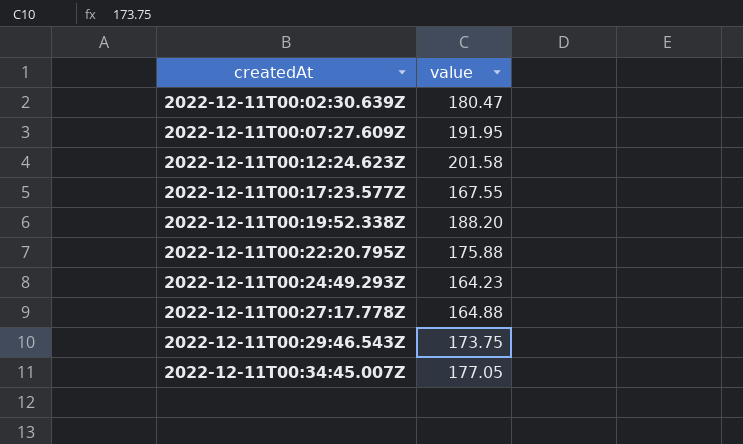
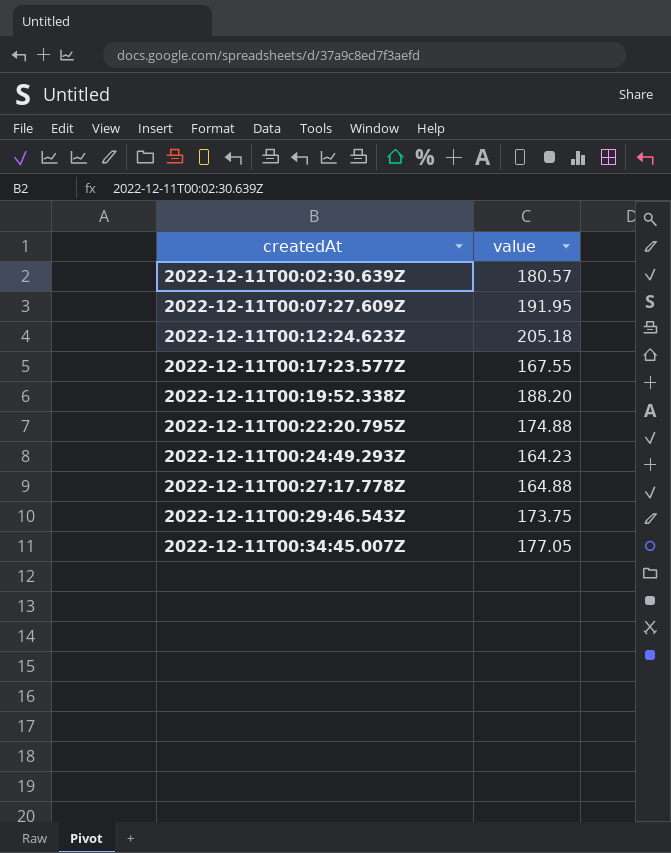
2022-12-11T00:02:30.639Z | value: 180.47 -> 180.57
2022-12-11T00:12:24.623Z | value: 201.58 -> 205.18
2022-12-11T00:22:20.795Z | value: 175.88 -> 174.88

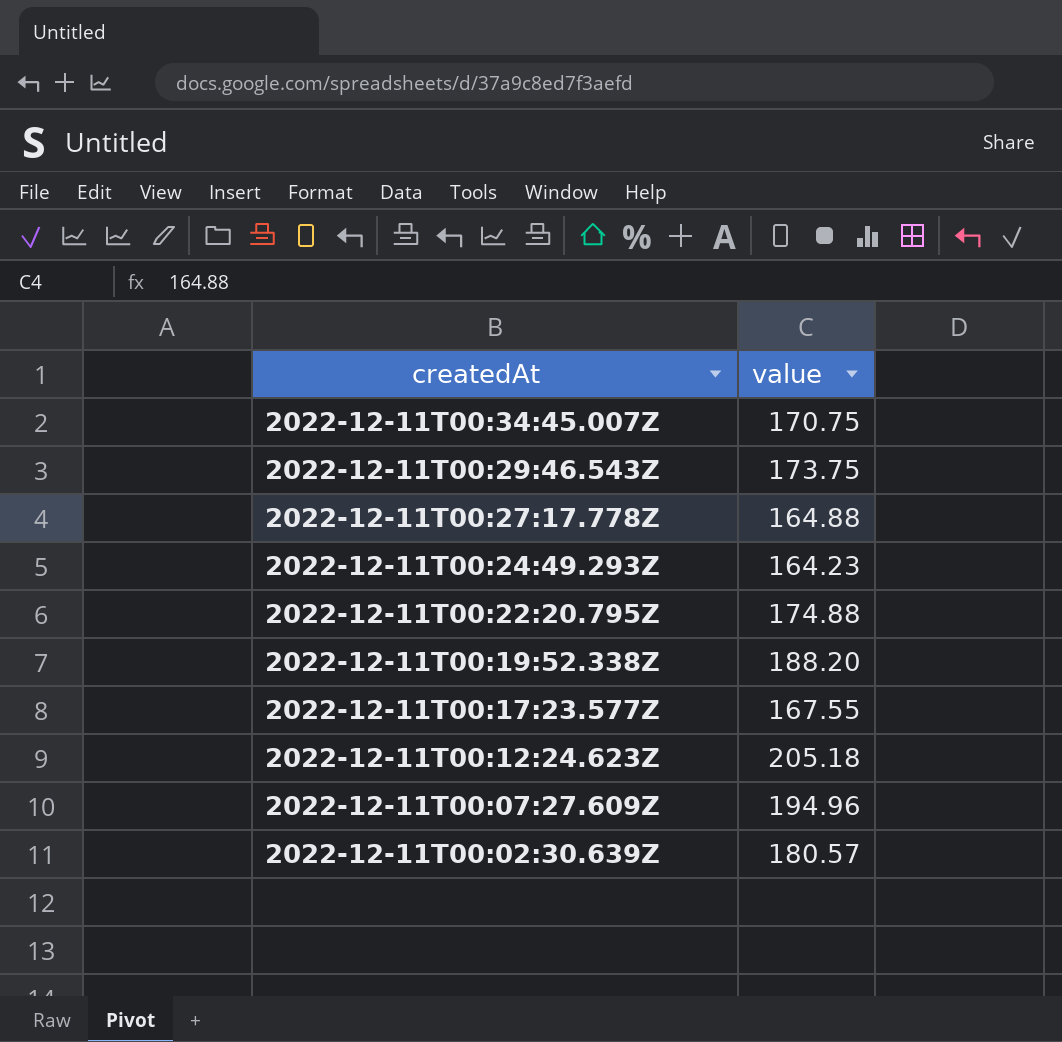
row order: createdAt ascending -> createdAt descending
2022-12-11T00:34:45.007Z | value: 177.05 -> 170.75
2022-12-11T00:07:27.609Z | value: 191.95 -> 194.96

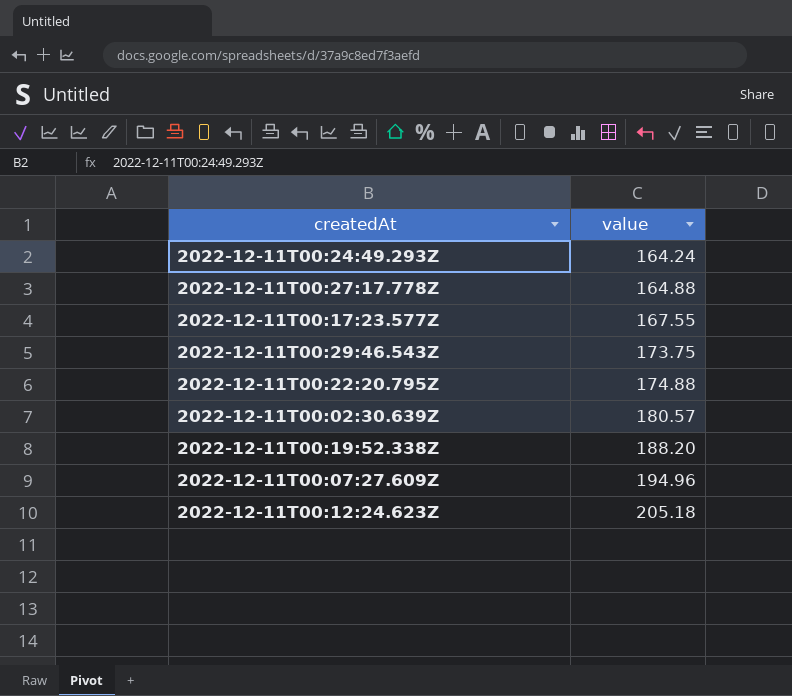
row order: createdAt descending -> value ascending
row 2022-12-11T00:34:45.007Z: 170.75 -> none
2022-12-11T00:24:49.293Z | value: 164.23 -> 164.24

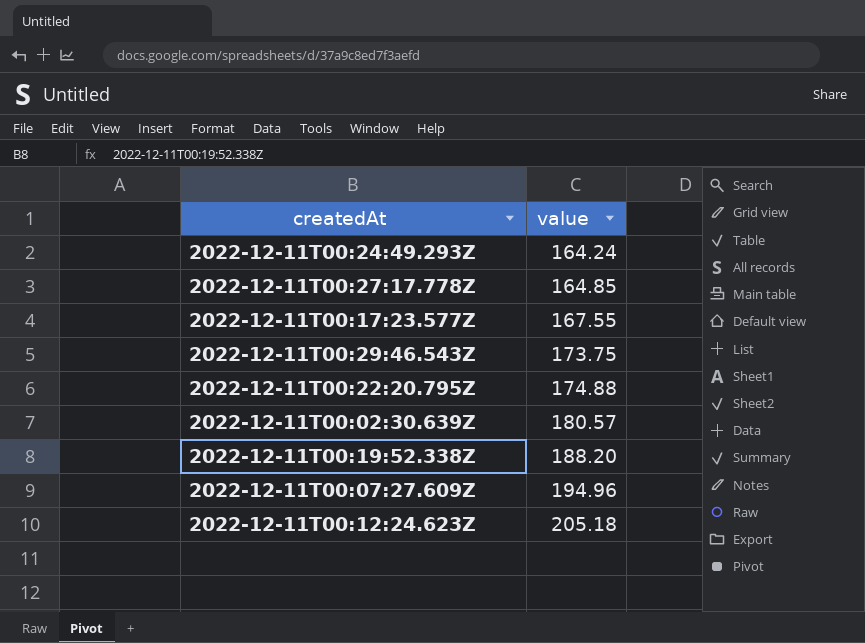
2022-12-11T00:27:17.778Z | value: 164.88 -> 164.85

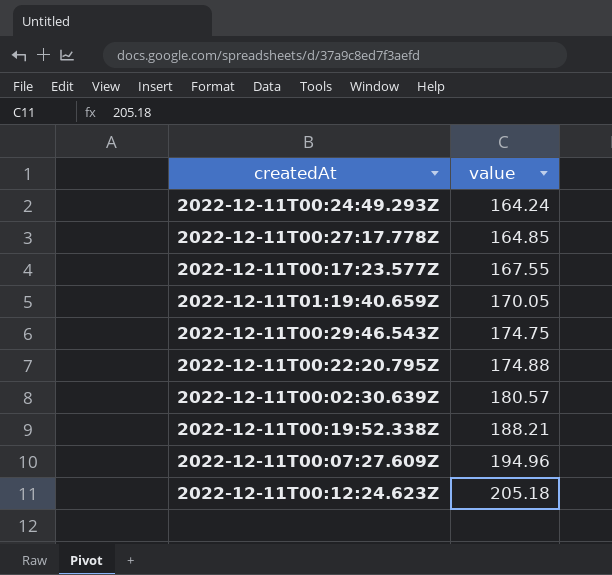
row 2022-12-11T01:19:40.659Z: none -> 170.05
2022-12-11T00:29:46.543Z | value: 173.75 -> 174.75
2022-12-11T00:19:52.338Z | value: 188.20 -> 188.21

